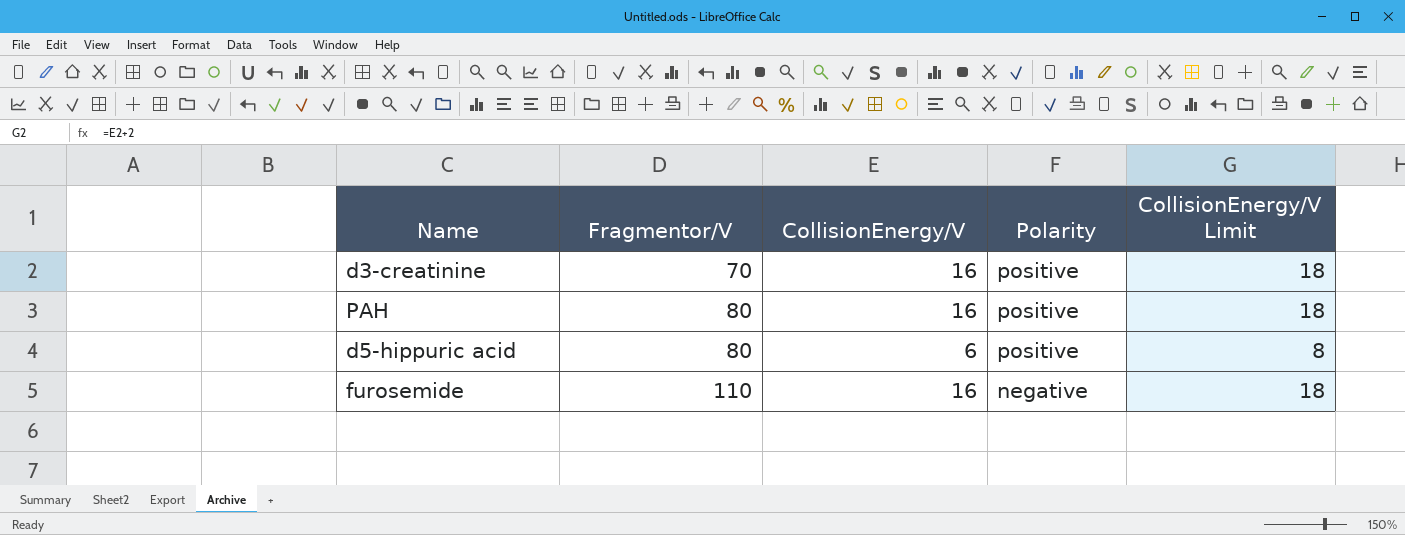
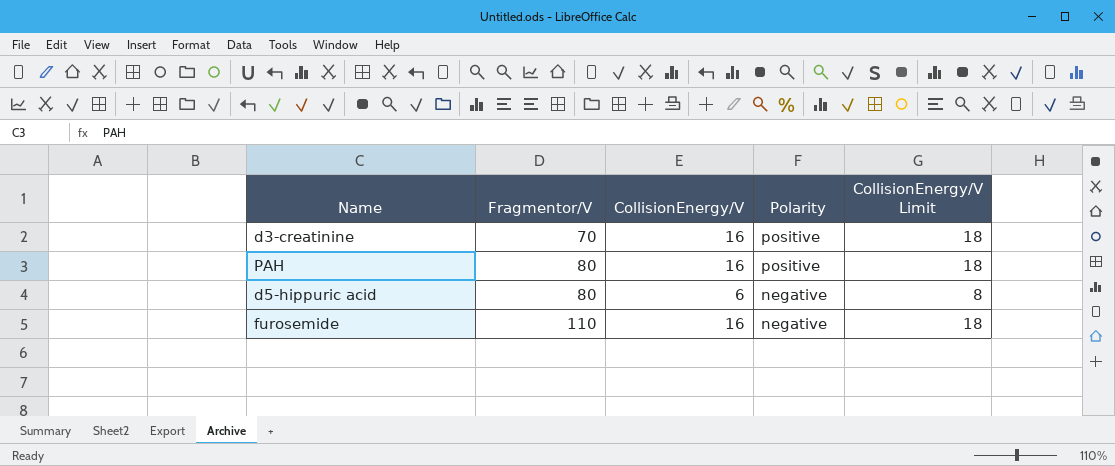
d5-hippuric acid | Polarity: positive -> negative

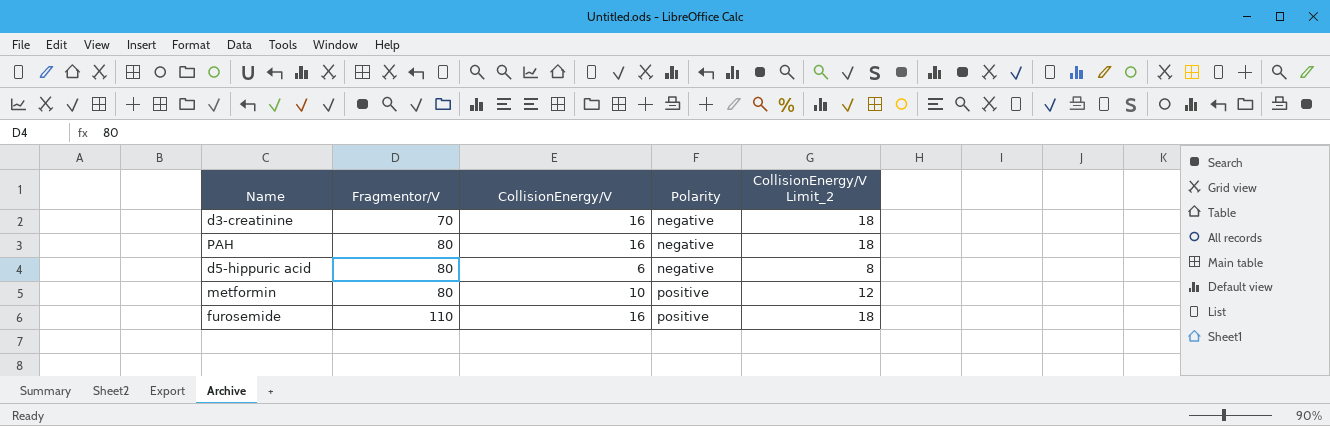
column name: CollisionEnergy/V Limit -> CollisionEnergy/V Limit_2
d3-creatinine | Polarity: positive -> negative
PAH | Polarity: positive -> negative
row metformin: none -> 80 | 10 | positive | 12
furosemide | Polarity: negative -> positive

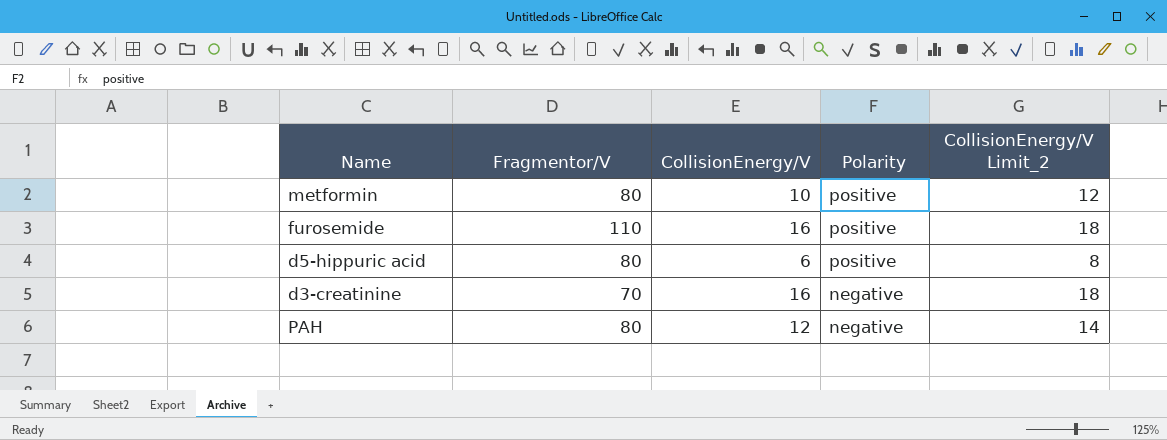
row order: Fragmentor/V ascending -> Polarity descending
d5-hippuric acid | Polarity: negative -> positive
PAH | CollisionEnergy/V: 16 -> 12
PAH | CollisionEnergy/V Limit_2: 18 -> 14

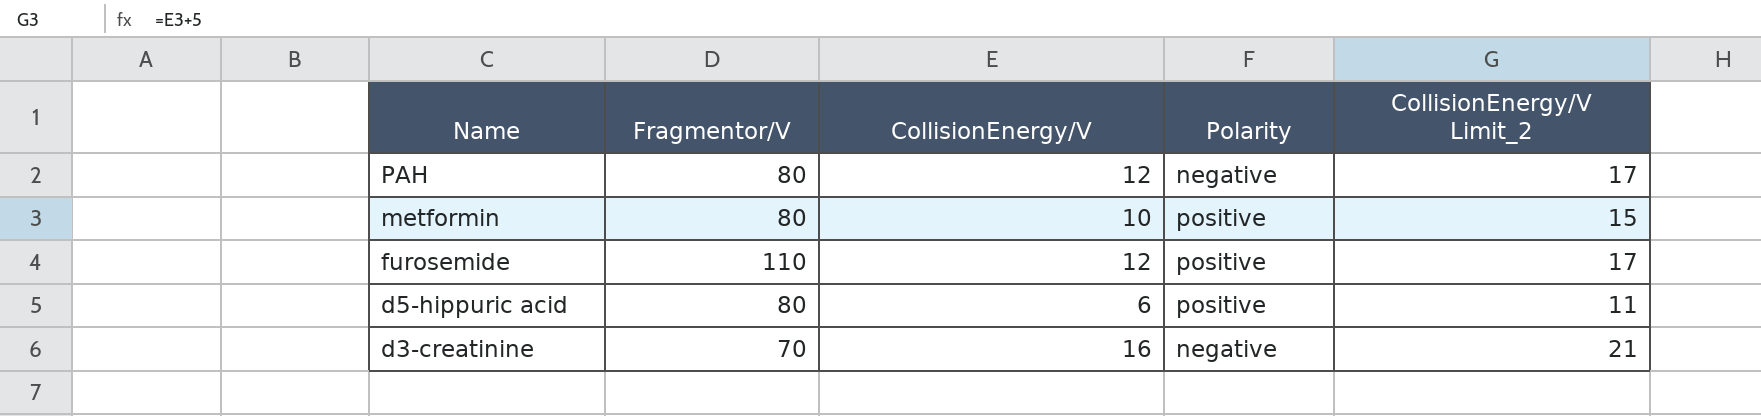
row order: Polarity descending -> Name descending
column CollisionEnergy/V Limit_2 | formula: [CollisionEnergy/V] + 2 -> [CollisionEnergy/V] + 5
furosemide | CollisionEnergy/V: 16 -> 12

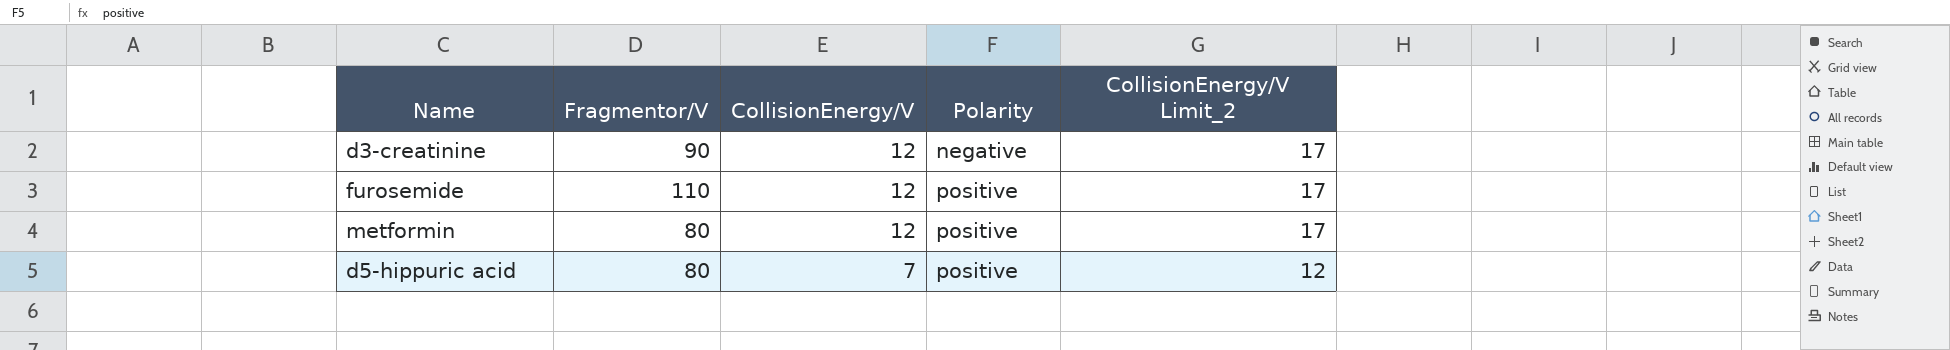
row order: Name descending -> CollisionEnergy/V descending
row PAH: 80 | 12 | negative | 17 -> none
d3-creatinine | Fragmentor/V: 70 -> 90
d3-creatinine | CollisionEnergy/V: 16 -> 12
d3-creatinine | CollisionEnergy/V Limit_2: 21 -> 17
metformin | CollisionEnergy/V: 10 -> 12
metformin | CollisionEnergy/V Limit_2: 15 -> 17
d5-hippuric acid | CollisionEnergy/V: 6 -> 7
d5-hippuric acid | CollisionEnergy/V Limit_2: 11 -> 12

